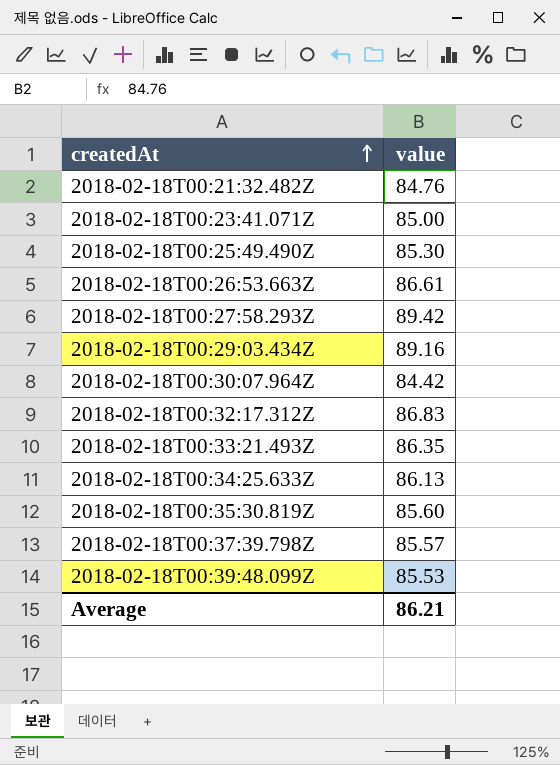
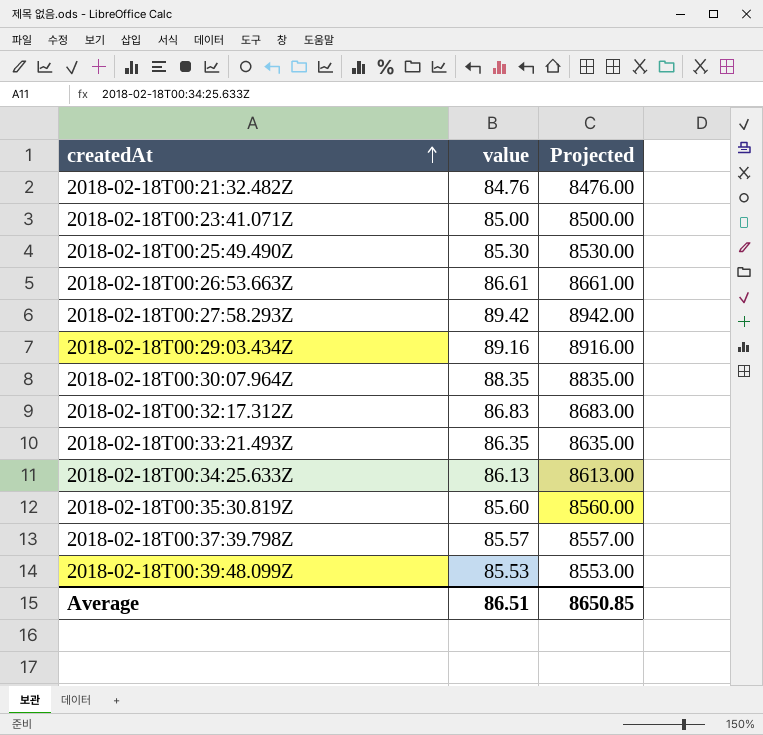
column Projected | formula: none -> [value] * 100
2018-02-18T00:30:07.964Z | value: 84.42 -> 88.35
Average | value: 86.21 -> 86.51

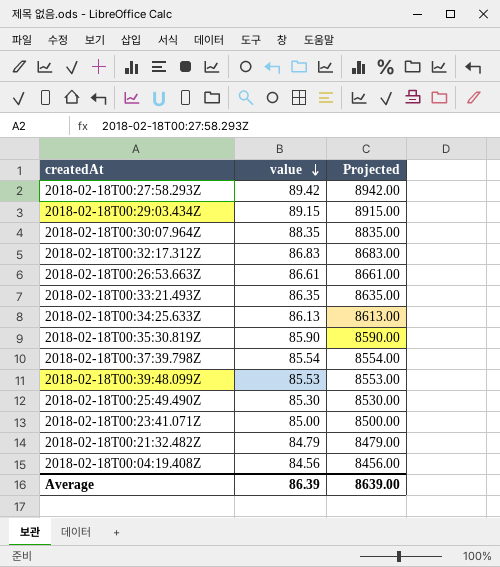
row order: createdAt ascending -> value descending
2018-02-18T00:29:03.434Z | value: 89.16 -> 89.15
2018-02-18T00:29:03.434Z | Projected: 8916.00 -> 8915.00
2018-02-18T00:35:30.819Z | value: 85.60 -> 85.90
2018-02-18T00:35:30.819Z | Projected: 8560.00 -> 8590.00
2018-02-18T00:37:39.798Z | value: 85.57 -> 85.54
2018-02-18T00:37:39.798Z | Projected: 8557.00 -> 8554.00
2018-02-18T00:21:32.482Z | value: 84.76 -> 84.79
2018-02-18T00:21:32.482Z | Projected: 8476.00 -> 8479.00
row 2018-02-18T00:04:19.408Z: none -> 84.56 | 8456.00
Average | value: 86.51 -> 86.39
Average | Projected: 8650.85 -> 8639.00

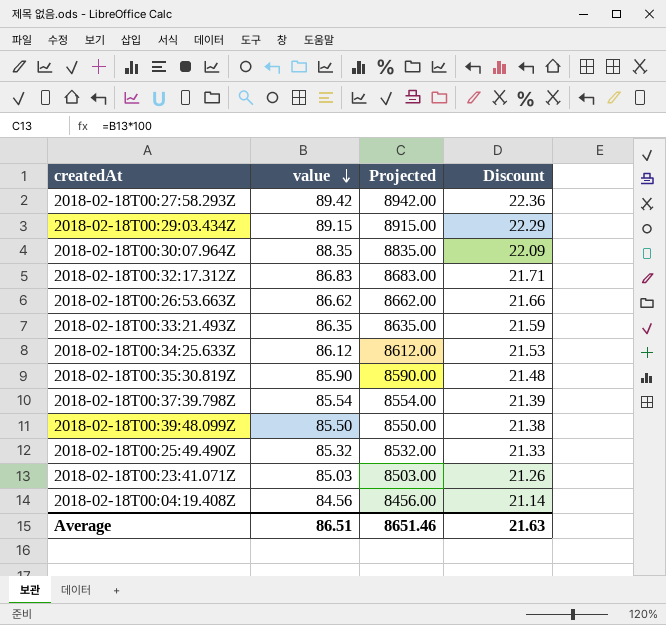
column Discount | formula: none -> [value] * 0.25
row 2018-02-18T00:21:32.482Z: 84.79 | 8479.00 -> none
2018-02-18T00:26:53.663Z | value: 86.61 -> 86.62
2018-02-18T00:26:53.663Z | Projected: 8661.00 -> 8662.00
2018-02-18T00:34:25.633Z | value: 86.13 -> 86.12
2018-02-18T00:34:25.633Z | Projected: 8613.00 -> 8612.00
2018-02-18T00:39:48.099Z | value: 85.53 -> 85.50
2018-02-18T00:39:48.099Z | Projected: 8553.00 -> 8550.00
2018-02-18T00:25:49.490Z | value: 85.30 -> 85.32
2018-02-18T00:25:49.490Z | Projected: 8530.00 -> 8532.00
2018-02-18T00:23:41.071Z | value: 85.00 -> 85.03
2018-02-18T00:23:41.071Z | Projected: 8500.00 -> 8503.00
Average | value: 86.39 -> 86.51
Average | Projected: 8639.00 -> 8651.46

